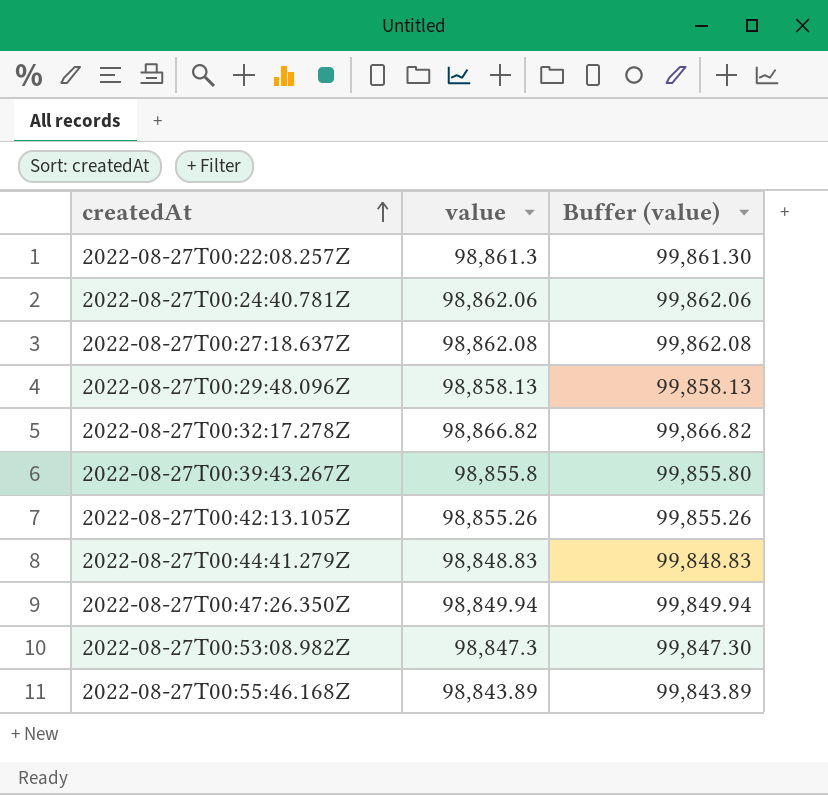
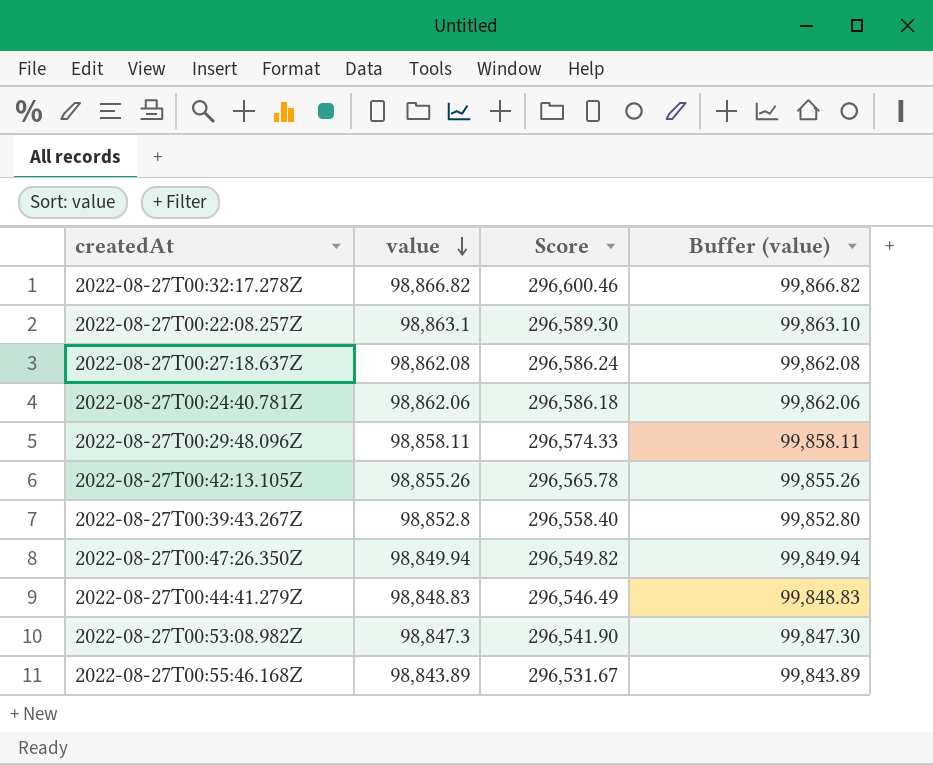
row order: createdAt ascending -> value descending
column Score | formula: none -> [value] * 3
2022-08-27T00:22:08.257Z | value: 98,861.3 -> 98,863.1
2022-08-27T00:22:08.257Z | Buffer (value): 99,861.30 -> 99,863.10
2022-08-27T00:29:48.096Z | value: 98,858.13 -> 98,858.11
2022-08-27T00:29:48.096Z | Buffer (value): 99,858.13 -> 99,858.11
2022-08-27T00:39:43.267Z | value: 98,855.8 -> 98,852.8
2022-08-27T00:39:43.267Z | Buffer (value): 99,855.80 -> 99,852.80

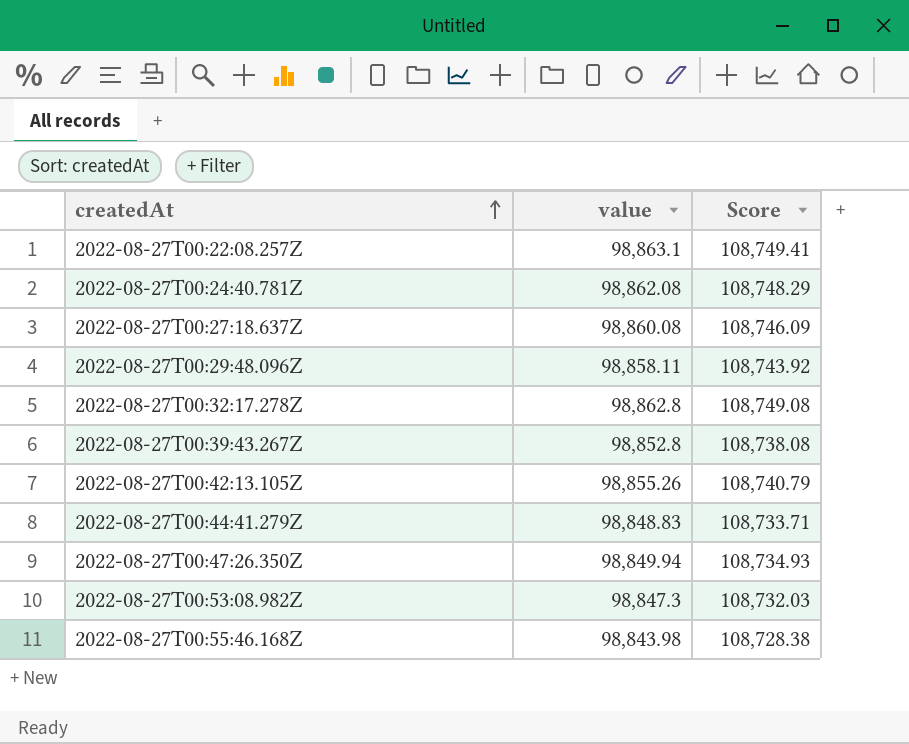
row order: value descending -> createdAt ascending
column Buffer (value) | formula: [value] + 1000 -> none
column Score | formula: [value] * 3 -> [value] * 1.1
2022-08-27T00:24:40.781Z | value: 98,862.06 -> 98,862.08
2022-08-27T00:27:18.637Z | value: 98,862.08 -> 98,860.08
2022-08-27T00:32:17.278Z | value: 98,866.82 -> 98,862.8
2022-08-27T00:55:46.168Z | value: 98,843.89 -> 98,843.98

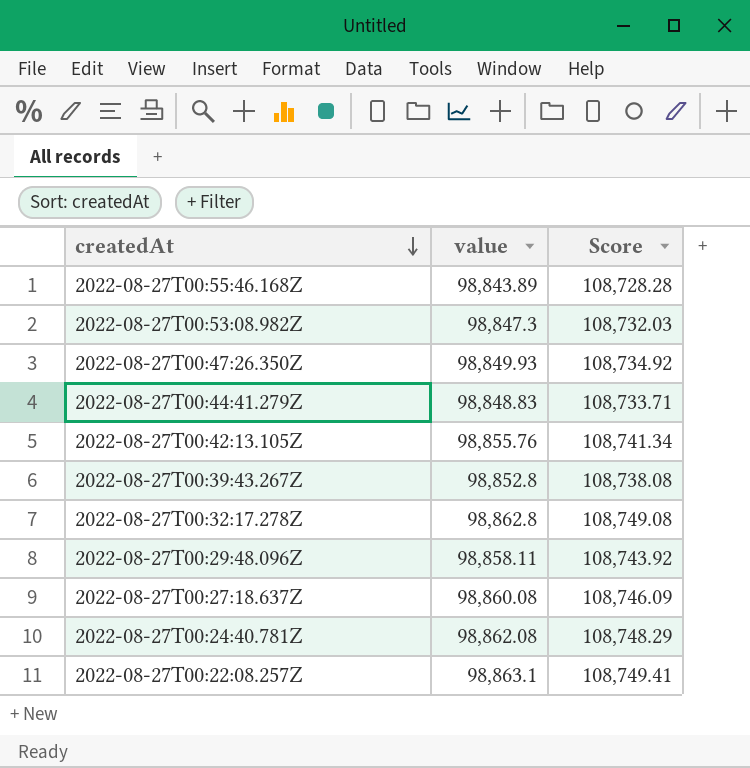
row order: createdAt ascending -> createdAt descending
2022-08-27T00:55:46.168Z | value: 98,843.98 -> 98,843.89
2022-08-27T00:55:46.168Z | Score: 108,728.38 -> 108,728.28
2022-08-27T00:47:26.350Z | value: 98,849.94 -> 98,849.93
2022-08-27T00:47:26.350Z | Score: 108,734.93 -> 108,734.92
2022-08-27T00:42:13.105Z | value: 98,855.26 -> 98,855.76
2022-08-27T00:42:13.105Z | Score: 108,740.79 -> 108,741.34

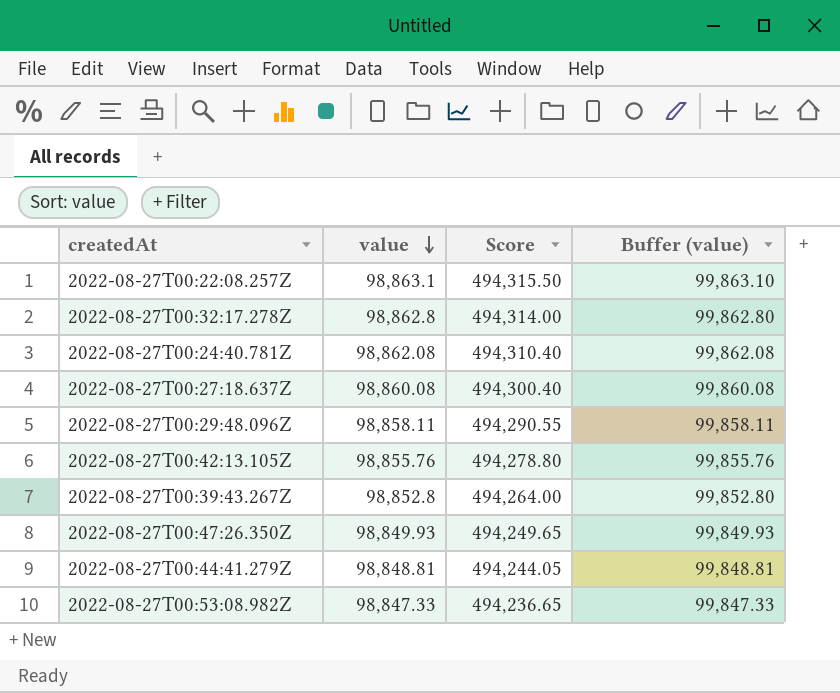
row order: createdAt descending -> value descending
column Score | formula: [value] * 1.1 -> [value] * 5
column Buffer (value) | formula: none -> [value] + 1000
row 2022-08-27T00:55:46.168Z: 98,843.89 | 108,728.28 -> none
2022-08-27T00:44:41.279Z | value: 98,848.83 -> 98,848.81
2022-08-27T00:53:08.982Z | value: 98,847.3 -> 98,847.33

